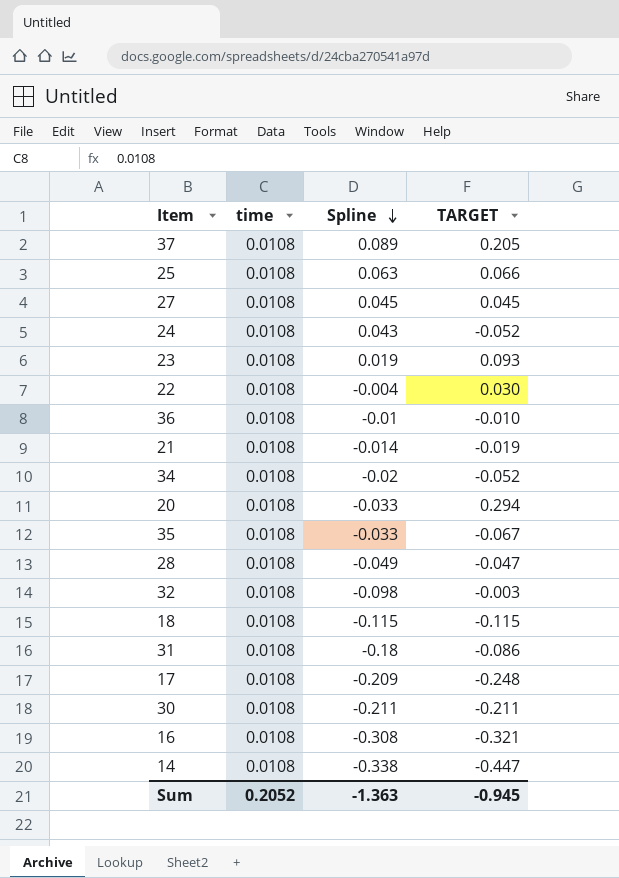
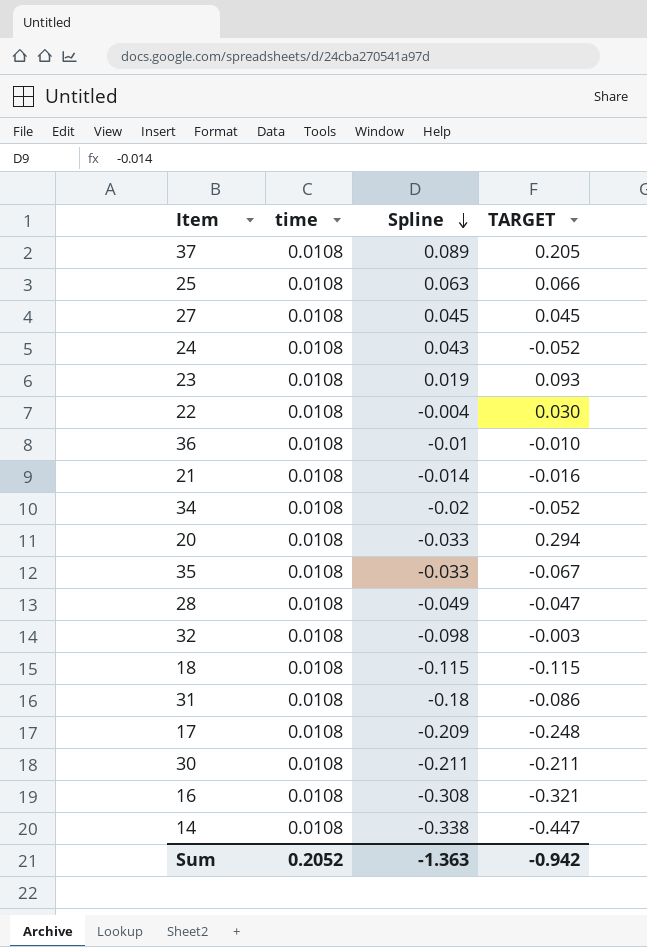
21 | TARGET: -0.019 -> -0.016
Sum | TARGET: -0.945 -> -0.942

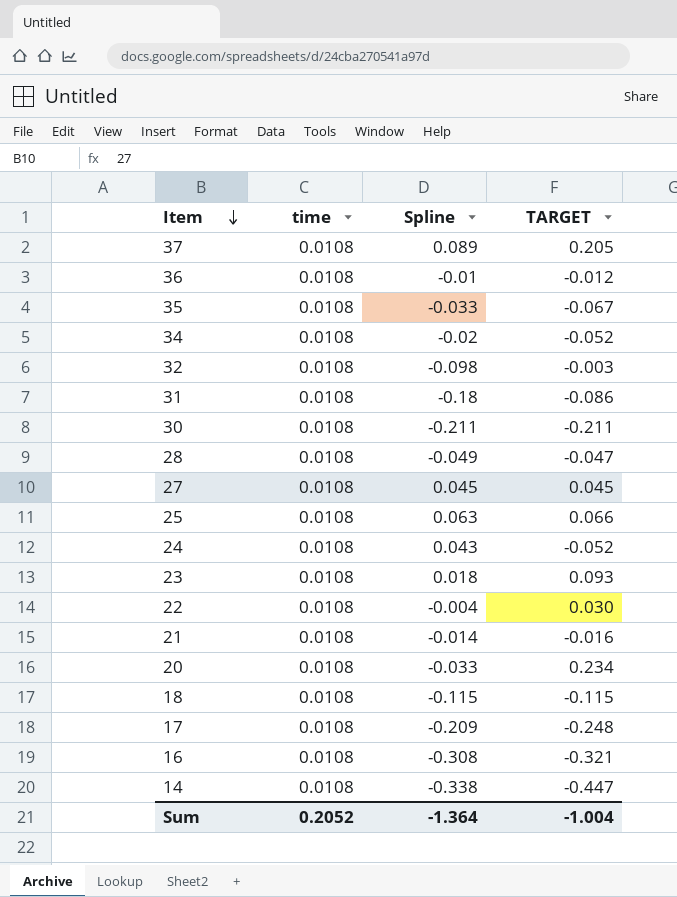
row order: Spline descending -> Item descending
36 | TARGET: -0.010 -> -0.012
23 | Spline: 0.019 -> 0.018
20 | TARGET: 0.294 -> 0.234
Sum | Spline: -1.363 -> -1.364
Sum | TARGET: -0.942 -> -1.004

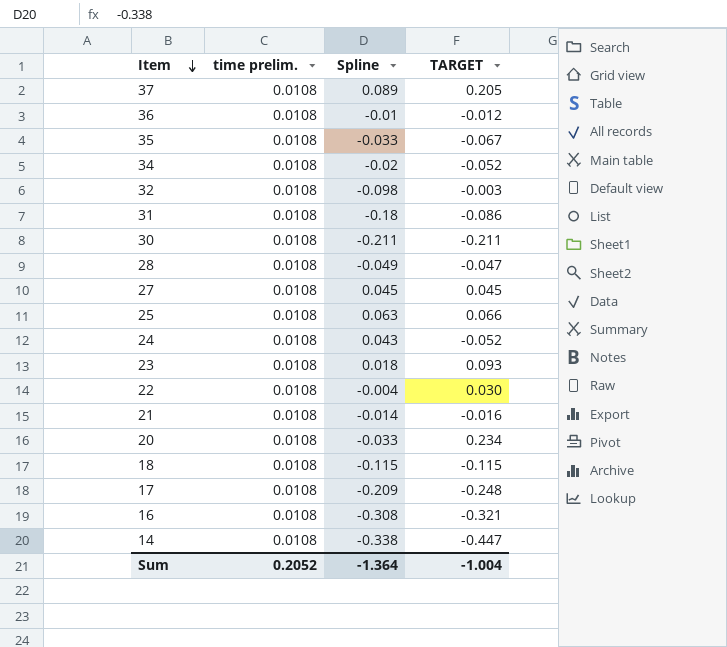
column name: time -> time prelim.

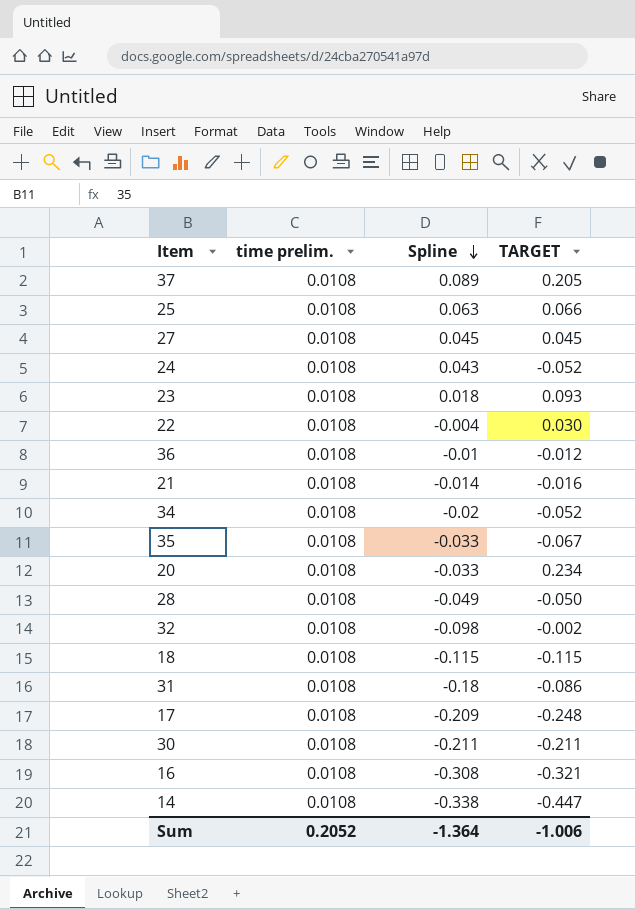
row order: Item descending -> Spline descending
28 | TARGET: -0.047 -> -0.050
32 | TARGET: -0.003 -> -0.002
Sum | TARGET: -1.004 -> -1.006

